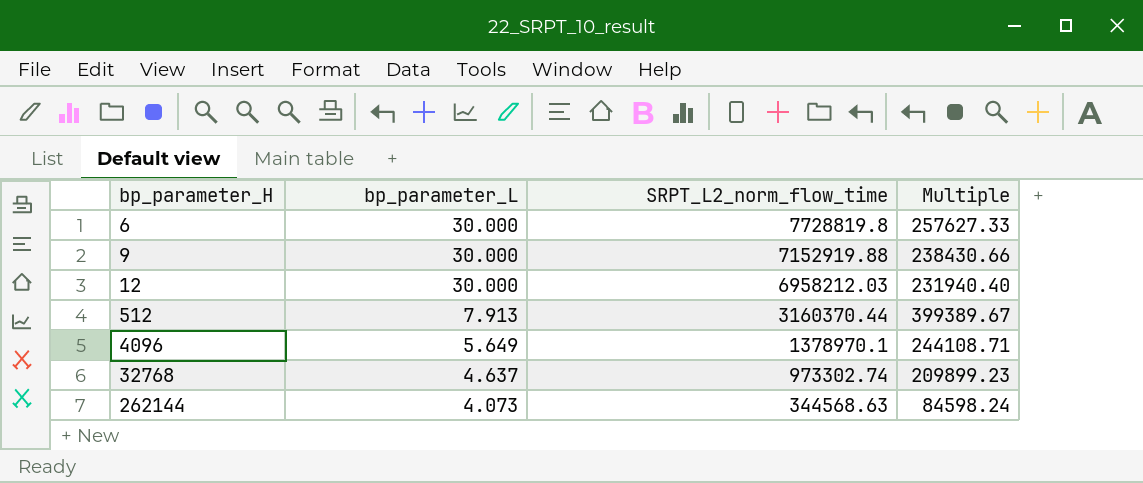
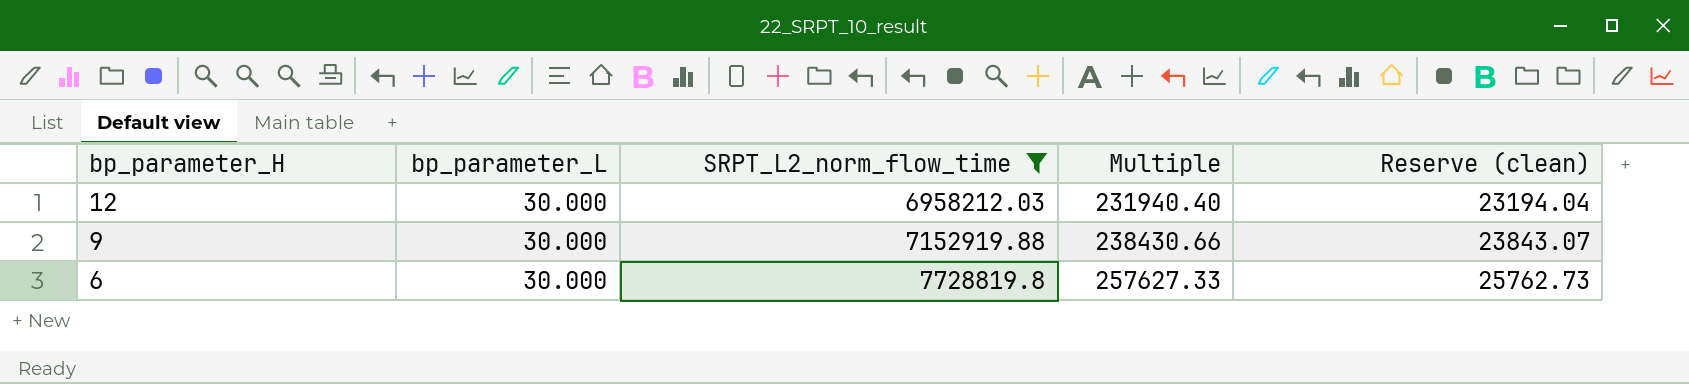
filter: none -> SRPT_L2_norm_flow_time >= 6958212.03
row order: bp_parameter_H ascending -> bp_parameter_H descending
column Reserve (clean) | formula: none -> [Multiple] * 0.1

